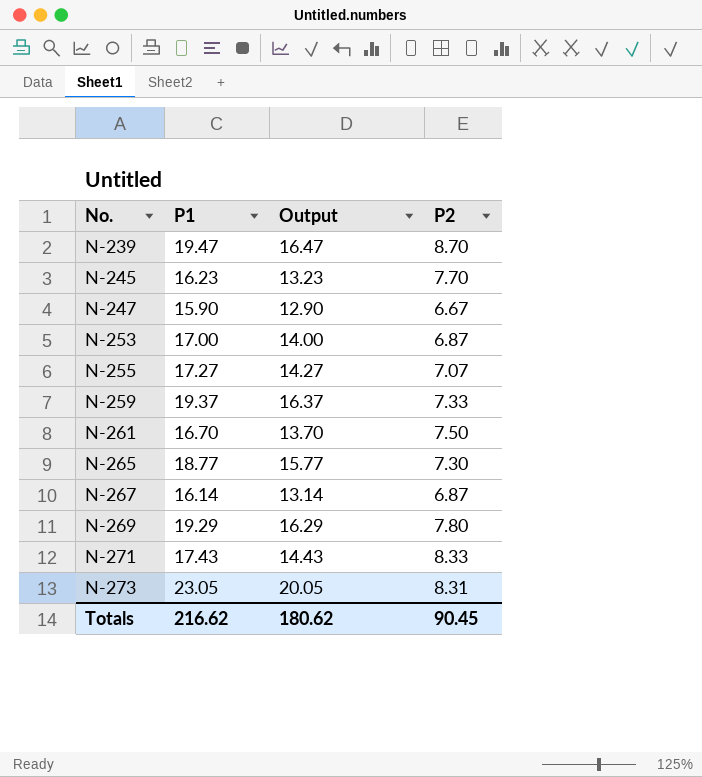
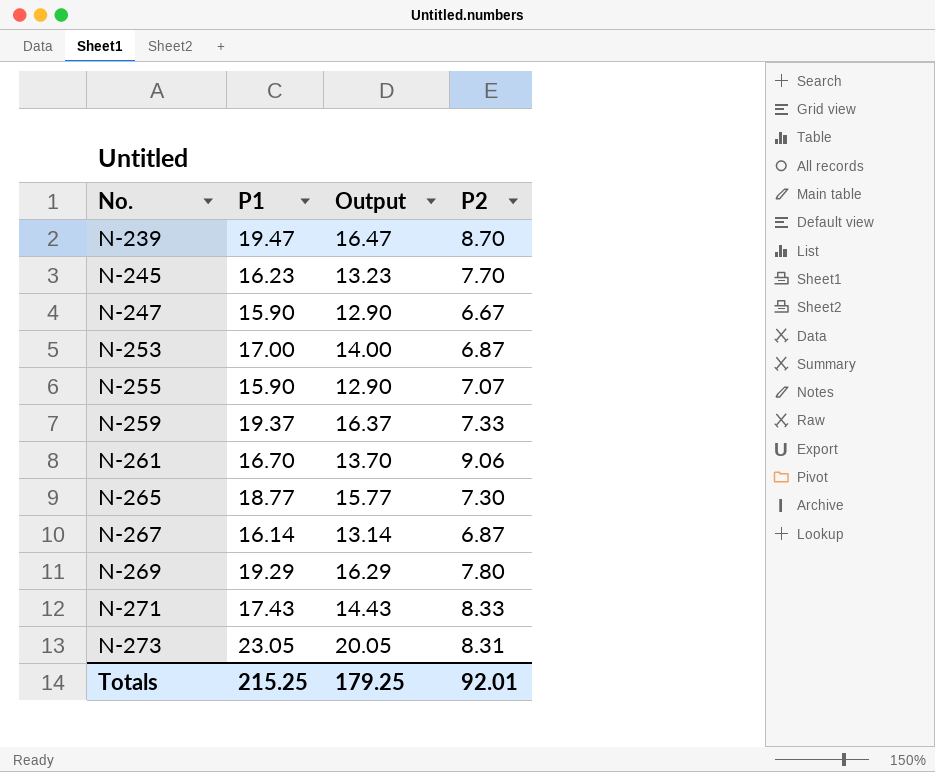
N-255 | P1: 17.27 -> 15.90
N-255 | Output: 14.27 -> 12.90
N-261 | P2: 7.50 -> 9.06
Totals | P1: 216.62 -> 215.25
Totals | Output: 180.62 -> 179.25
Totals | P2: 90.45 -> 92.01

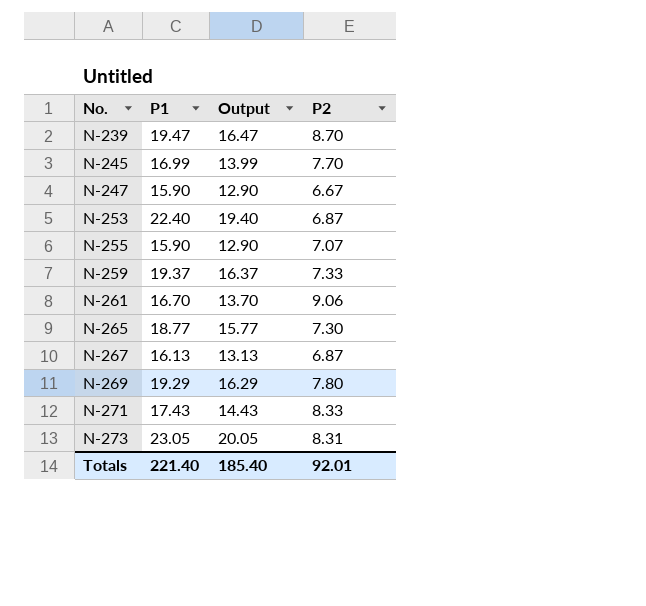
N-245 | P1: 16.23 -> 16.99
N-245 | Output: 13.23 -> 13.99
N-253 | P1: 17.00 -> 22.40
N-253 | Output: 14.00 -> 19.40
N-267 | P1: 16.14 -> 16.13
N-267 | Output: 13.14 -> 13.13
Totals | P1: 215.25 -> 221.40
Totals | Output: 179.25 -> 185.40

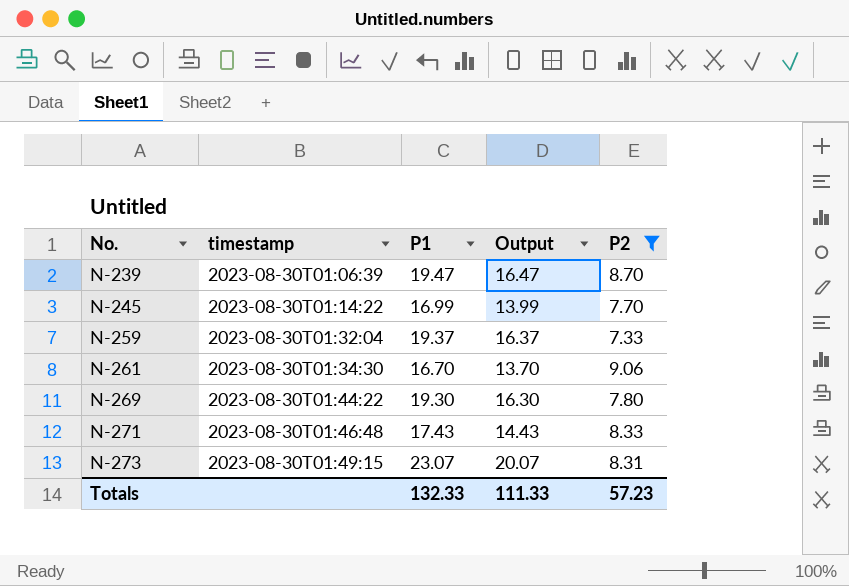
filter: none -> P2 >= 7.33
column timestamp | position: none -> 2
N-269 | P1: 19.29 -> 19.30
N-269 | Output: 16.29 -> 16.30
N-273 | P1: 23.05 -> 23.07
N-273 | Output: 20.05 -> 20.07
Totals | P1: 221.40 -> 132.33
Totals | Output: 185.40 -> 111.33
Totals | P2: 92.01 -> 57.23

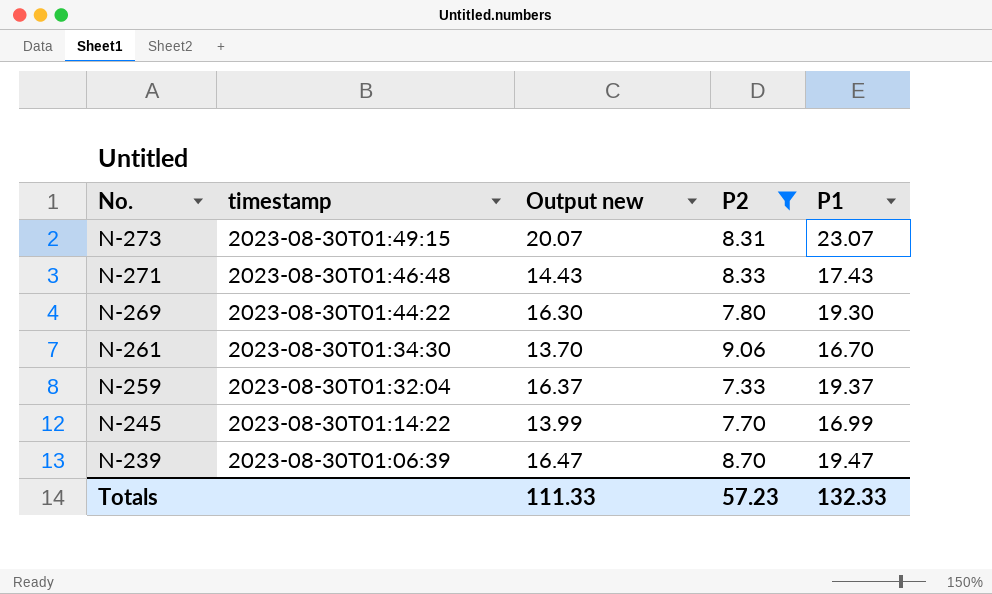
row order: No. ascending -> No. descending
column name: Output -> Output new
column P1 | position: 3 -> 5

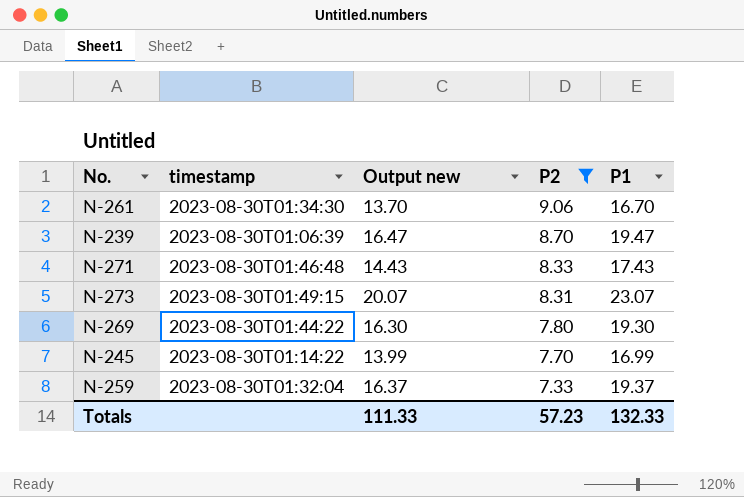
row order: No. descending -> P2 descending

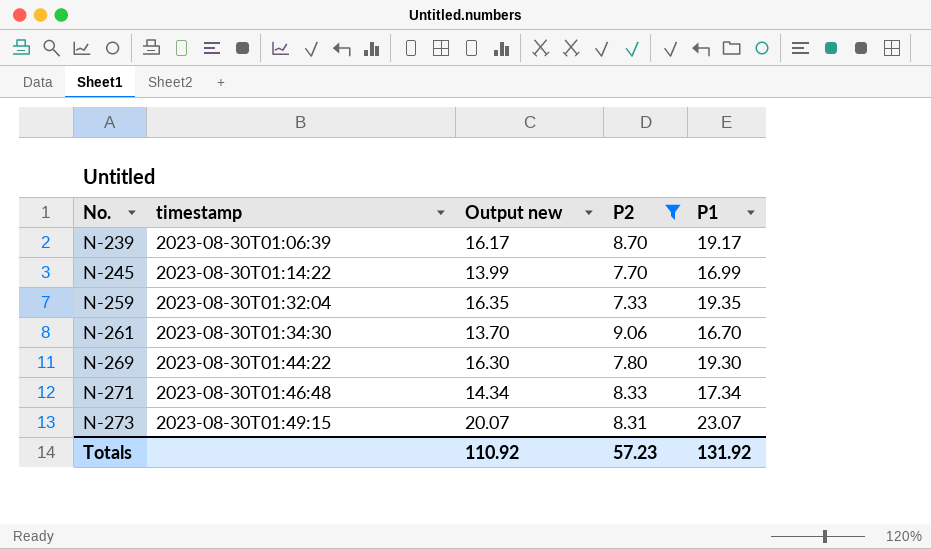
row order: P2 descending -> No. ascending
N-239 | Output new: 16.47 -> 16.17
N-239 | P1: 19.47 -> 19.17
N-259 | Output new: 16.37 -> 16.35
N-259 | P1: 19.37 -> 19.35
N-271 | Output new: 14.43 -> 14.34
N-271 | P1: 17.43 -> 17.34
Totals | Output new: 111.33 -> 110.92
Totals | P1: 132.33 -> 131.92

